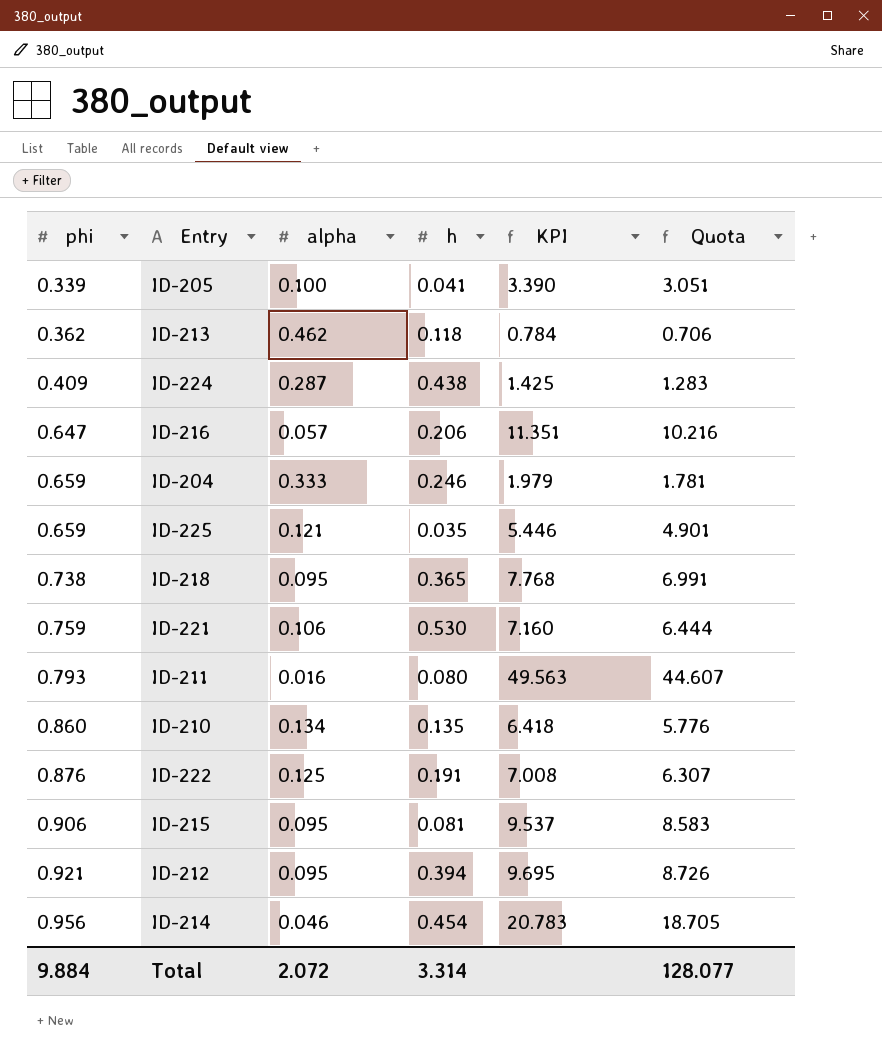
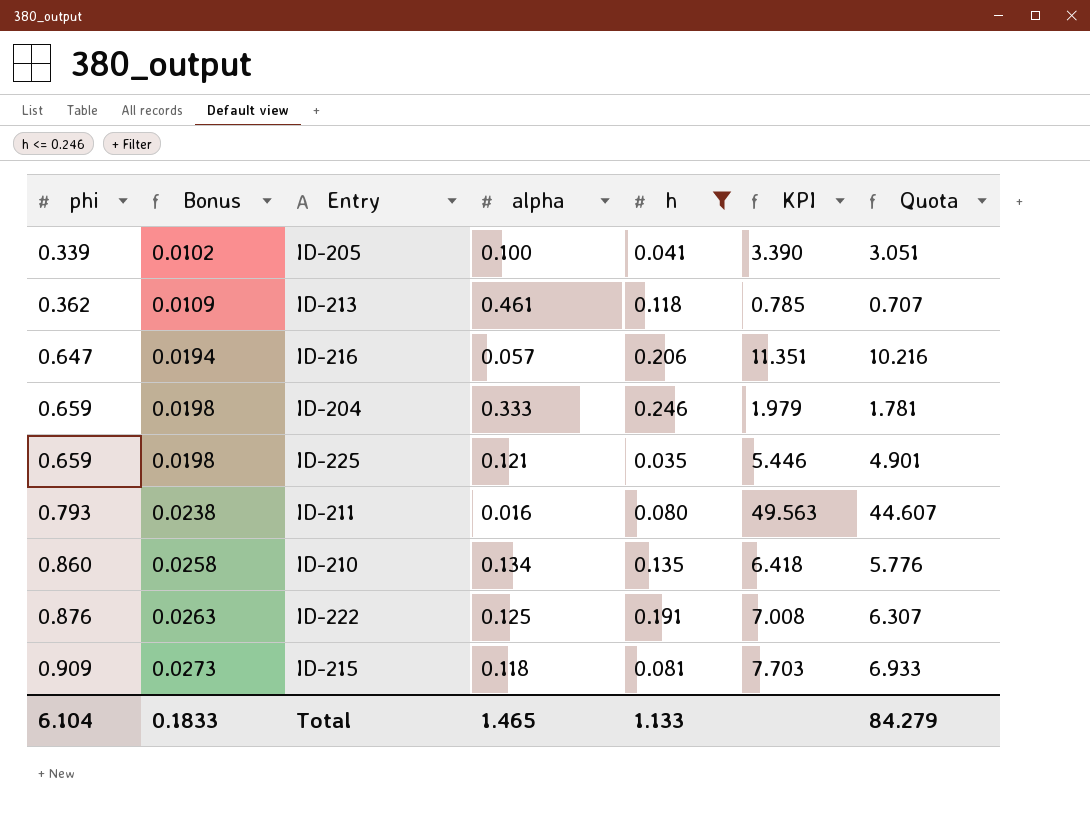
filter: none -> h <= 0.246
column Bonus | formula: none -> [phi] * 0.03
ID-213 | alpha: 0.462 -> 0.461
ID-213 | KPI: 0.784 -> 0.785
ID-213 | Quota: 0.706 -> 0.707
ID-215 | phi: 0.906 -> 0.909
ID-215 | alpha: 0.095 -> 0.118
ID-215 | KPI: 9.537 -> 7.703
ID-215 | Quota: 8.583 -> 6.933
Total | phi: 9.884 -> 6.104
Total | alpha: 2.072 -> 1.465
Total | h: 3.314 -> 1.133
Total | Quota: 128.077 -> 84.279

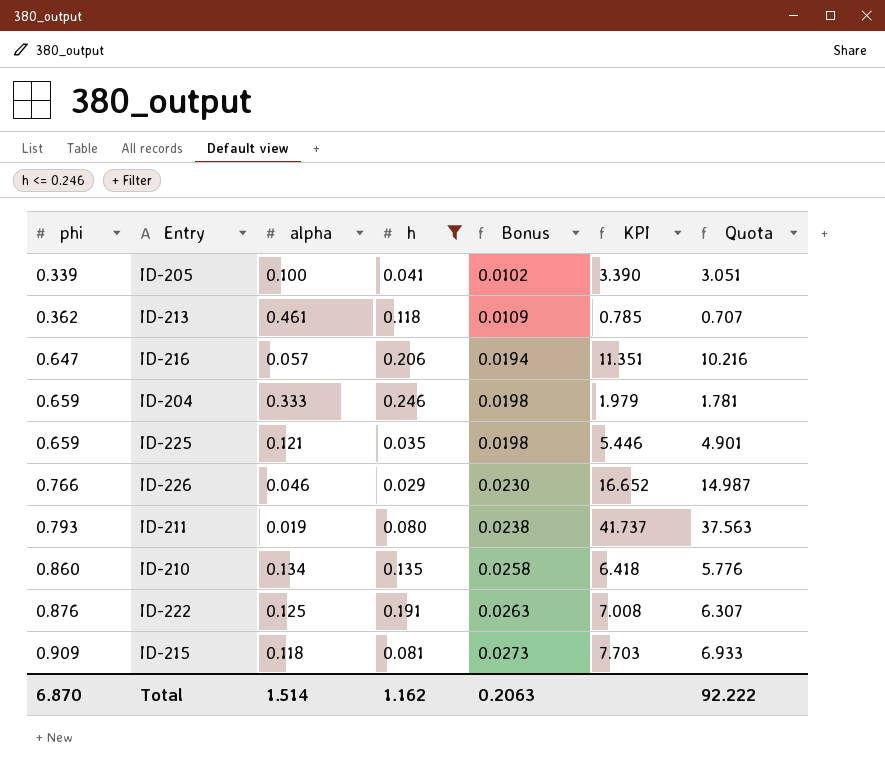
column Bonus | position: 2 -> 5
row ID-226: none -> 0.766 | 0.046 | 0.029 | 0.0230 | 16.652 | 14.987
ID-211 | alpha: 0.016 -> 0.019
ID-211 | KPI: 49.563 -> 41.737
ID-211 | Quota: 44.607 -> 37.563
Total | phi: 6.104 -> 6.870
Total | alpha: 1.465 -> 1.514
Total | h: 1.133 -> 1.162
Total | Bonus: 0.1833 -> 0.2063
Total | Quota: 84.279 -> 92.222

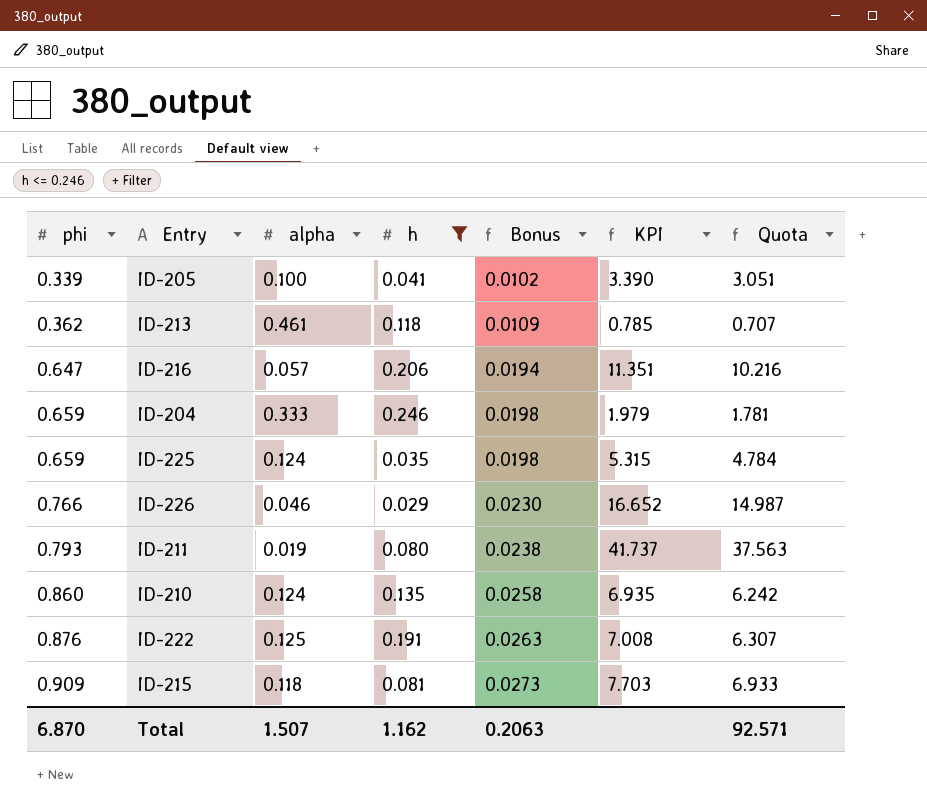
ID-225 | alpha: 0.121 -> 0.124
ID-225 | KPI: 5.446 -> 5.315
ID-225 | Quota: 4.901 -> 4.784
ID-210 | alpha: 0.134 -> 0.124
ID-210 | KPI: 6.418 -> 6.935
ID-210 | Quota: 5.776 -> 6.242
Total | alpha: 1.514 -> 1.507
Total | Quota: 92.222 -> 92.571

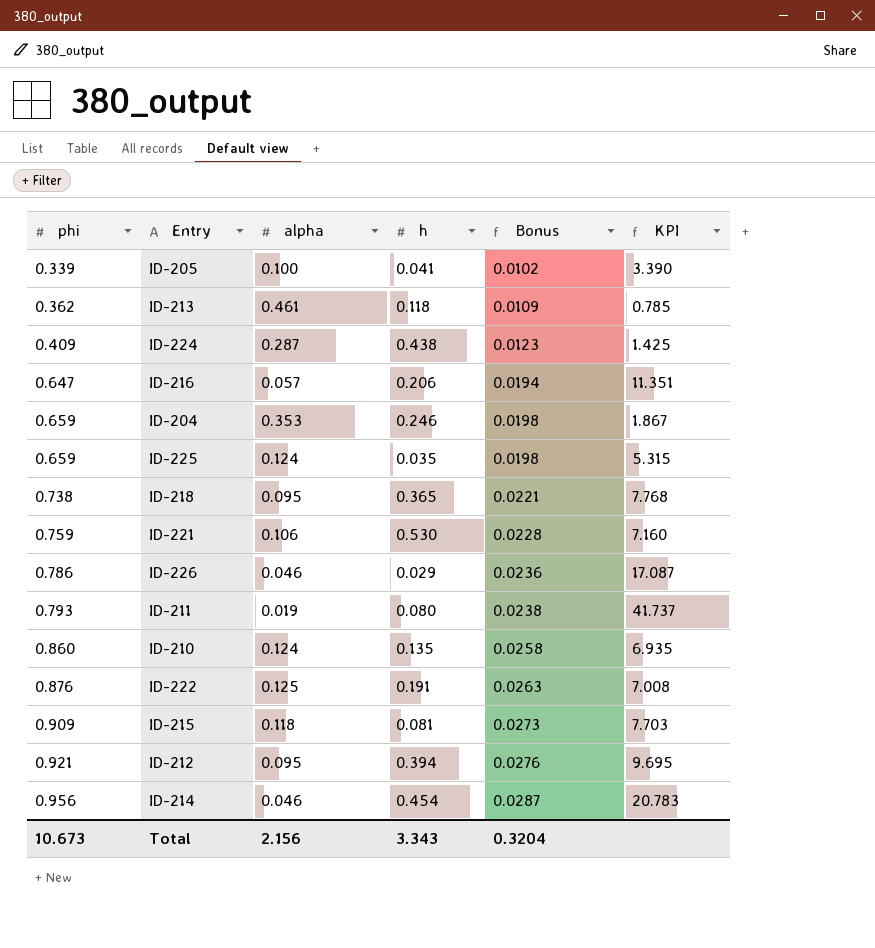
filter: h <= 0.246 -> none
column Quota | formula: [KPI] * 0.9 -> none
ID-204 | alpha: 0.333 -> 0.353
ID-204 | KPI: 1.979 -> 1.867
ID-226 | phi: 0.766 -> 0.786
ID-226 | Bonus: 0.0230 -> 0.0236
ID-226 | KPI: 16.652 -> 17.087
Total | phi: 6.870 -> 10.673
Total | alpha: 1.507 -> 2.156
Total | h: 1.162 -> 3.343
Total | Bonus: 0.2063 -> 0.3204

